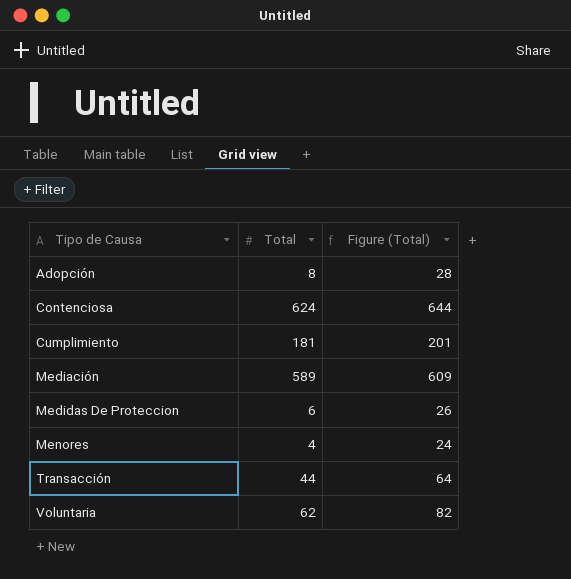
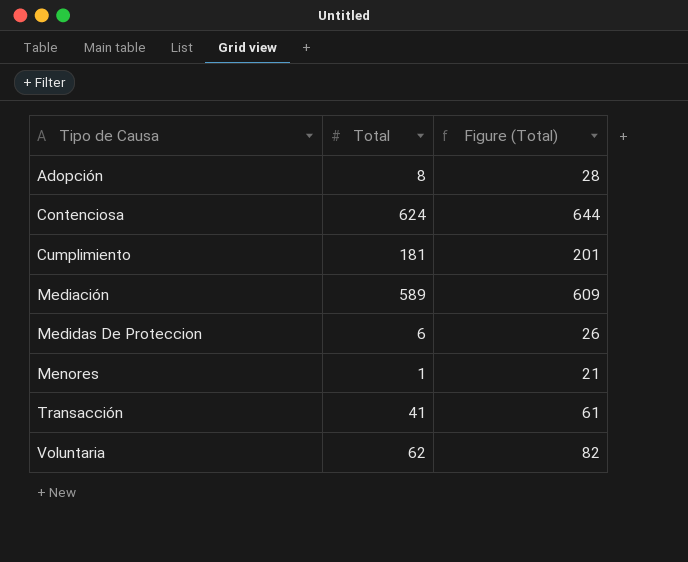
Menores | Total: 4 -> 1
Menores | Figure (Total): 24 -> 21
Transacción | Total: 44 -> 41
Transacción | Figure (Total): 64 -> 61

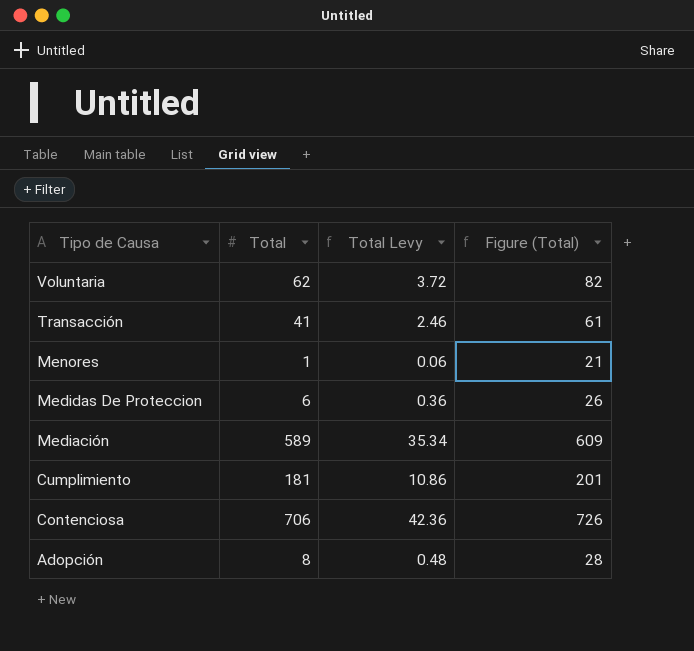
row order: Tipo de Causa ascending -> Tipo de Causa descending
column Total Levy | formula: none -> [Total] * 0.06
Contenciosa | Total: 624 -> 706
Contenciosa | Figure (Total): 644 -> 726

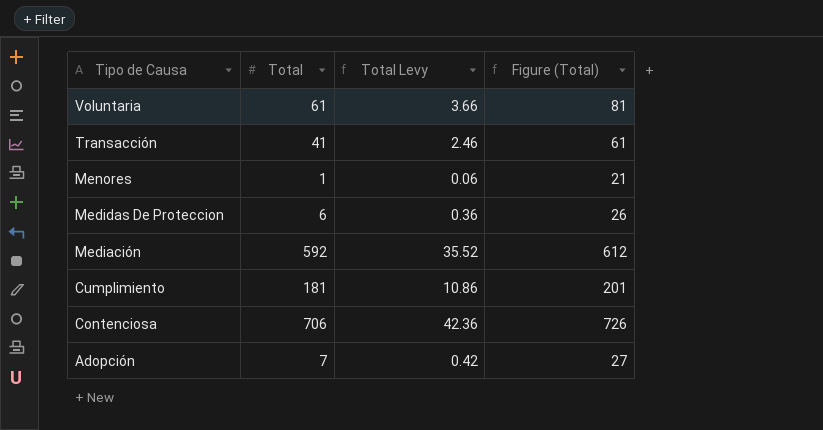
Voluntaria | Total: 62 -> 61
Voluntaria | Total Levy: 3.72 -> 3.66
Voluntaria | Figure (Total): 82 -> 81
Mediación | Total: 589 -> 592
Mediación | Total Levy: 35.34 -> 35.52
Mediación | Figure (Total): 609 -> 612
Adopción | Total: 8 -> 7
Adopción | Total Levy: 0.48 -> 0.42
Adopción | Figure (Total): 28 -> 27

